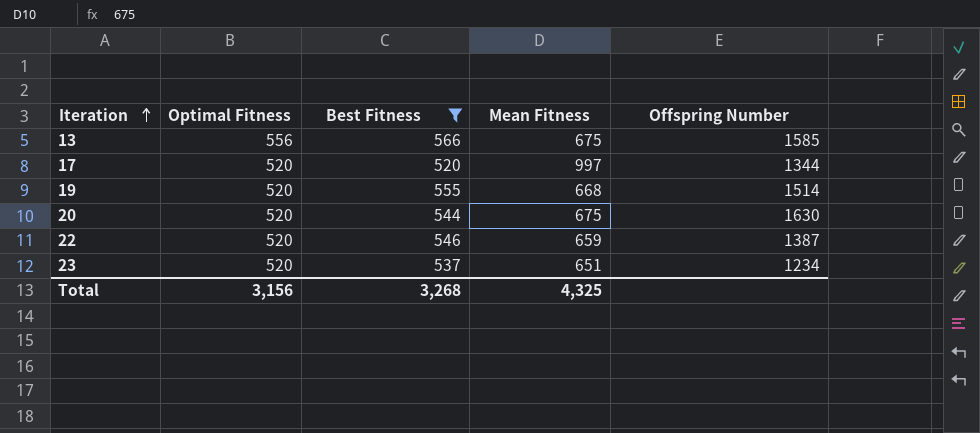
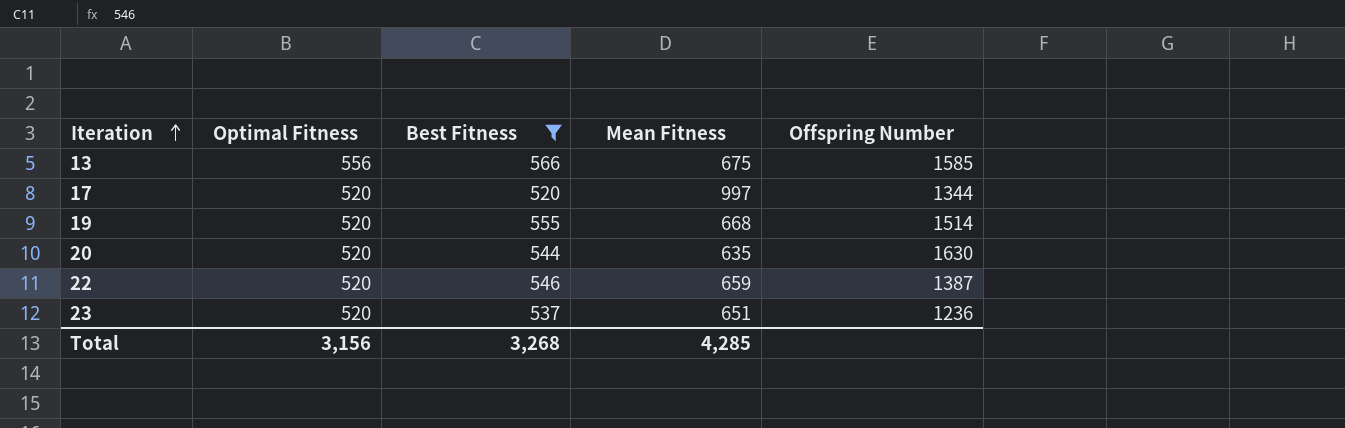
20 | Mean Fitness: 675 -> 635
23 | Offspring Number: 1234 -> 1236
Total | Mean Fitness: 4,325 -> 4,285

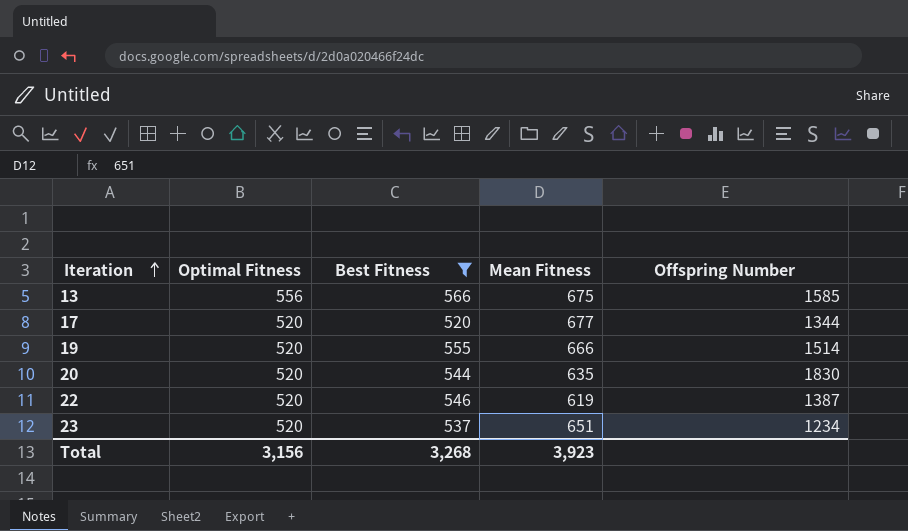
17 | Mean Fitness: 997 -> 677
19 | Mean Fitness: 668 -> 666
20 | Offspring Number: 1630 -> 1830
22 | Mean Fitness: 659 -> 619
23 | Offspring Number: 1236 -> 1234
Total | Mean Fitness: 4,285 -> 3,923

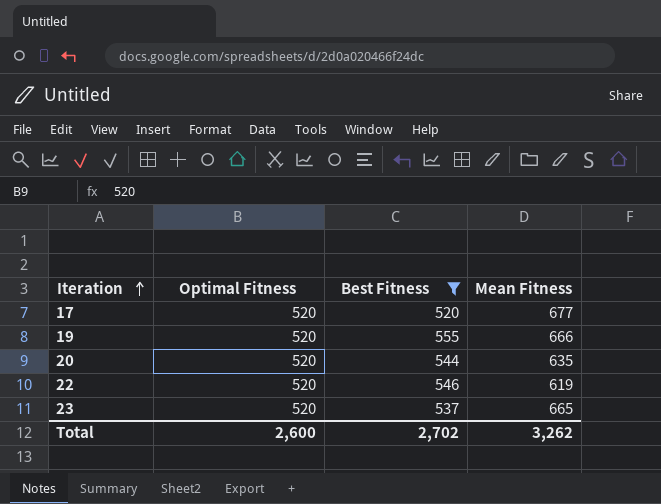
column Offspring Number | position: 5 -> none
row 13: 556 | 566 | 675 | 1585 -> none
23 | Mean Fitness: 651 -> 665
Total | Optimal Fitness: 3,156 -> 2,600
Total | Best Fitness: 3,268 -> 2,702
Total | Mean Fitness: 3,923 -> 3,262

